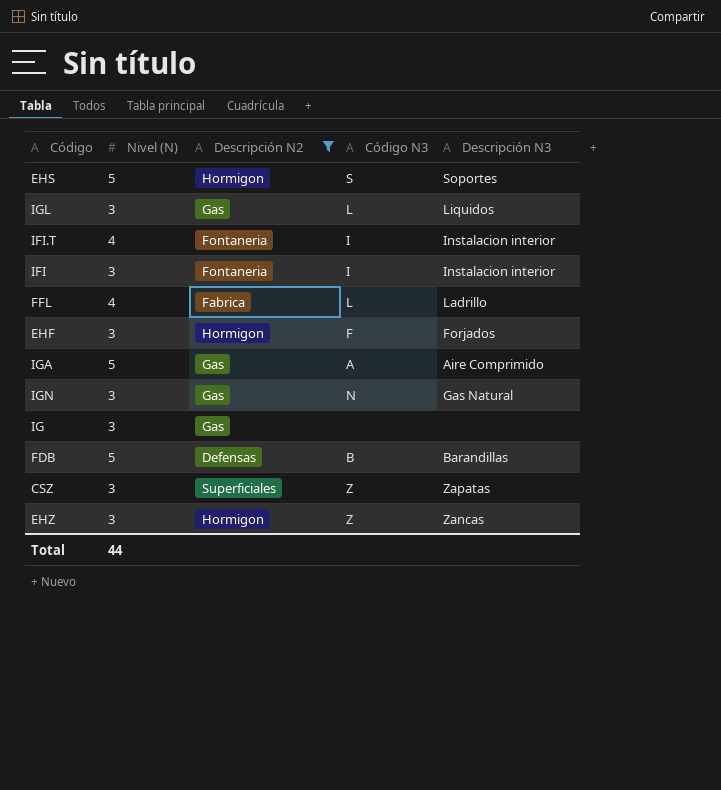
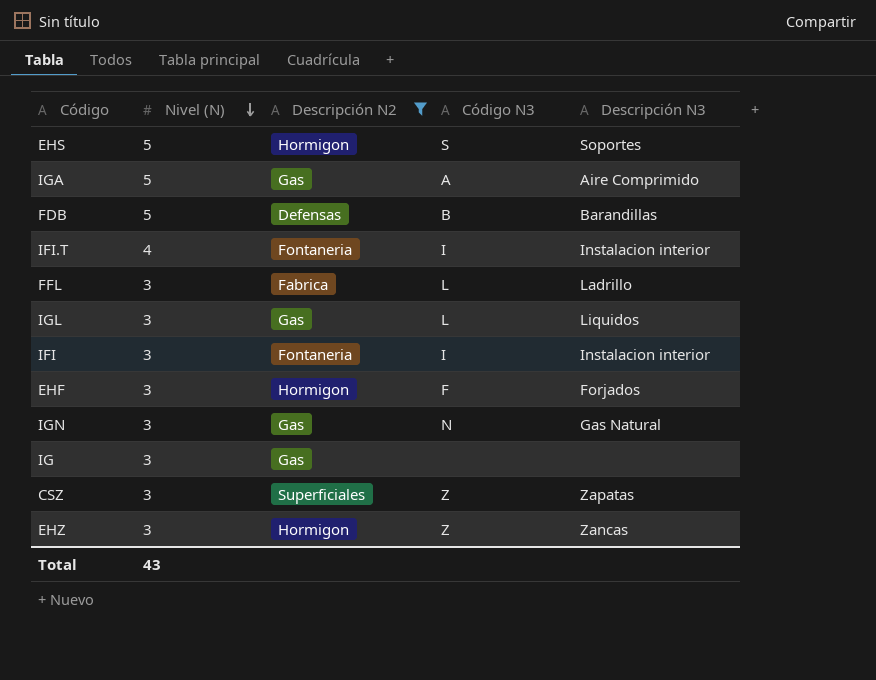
row order: none -> Nivel (N) descending
FFL | Nivel (N): 4 -> 3
Total | Nivel (N): 44 -> 43

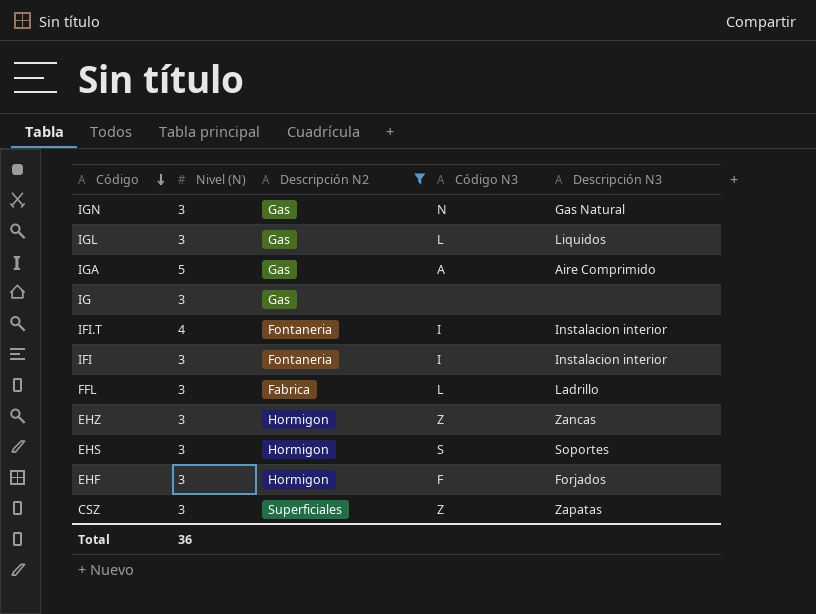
row order: Nivel (N) descending -> Código descending
row FDB: 5 | Defensas | B | Barandillas -> none
EHS | Nivel (N): 5 -> 3
Total | Nivel (N): 43 -> 36

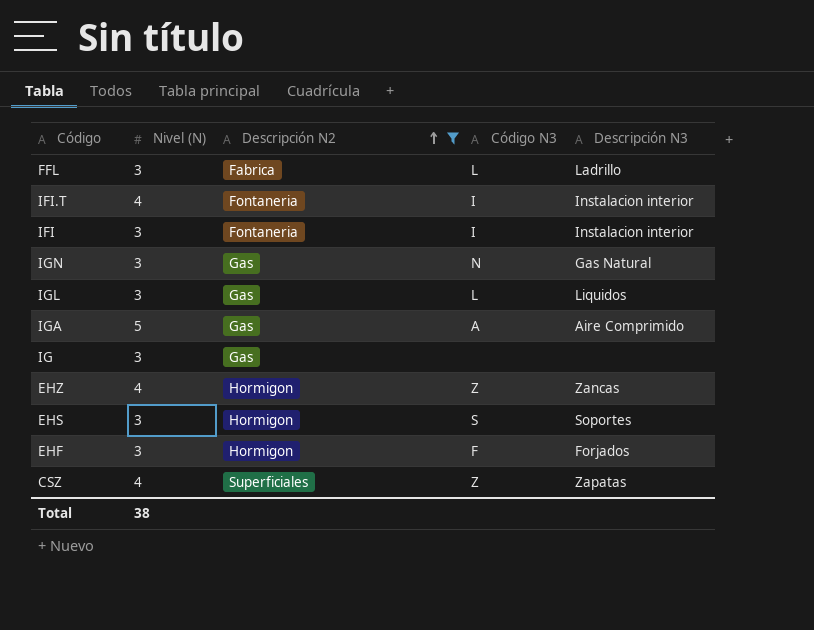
row order: Código descending -> Descripción N2 ascending
EHZ | Nivel (N): 3 -> 4
CSZ | Nivel (N): 3 -> 4
Total | Nivel (N): 36 -> 38

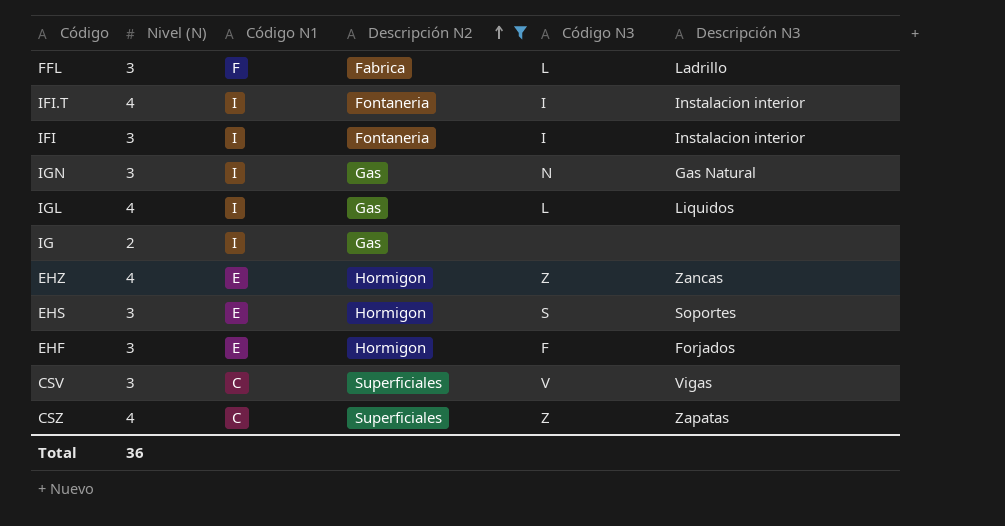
column Código N1 | position: none -> 3
row IGA: 5 | Gas | A | Aire Comprimido -> none
IGL | Nivel (N): 3 -> 4
IG | Nivel (N): 3 -> 2
row CSV: none -> 3 | C | Superficiales | V | Vigas
Total | Nivel (N): 38 -> 36

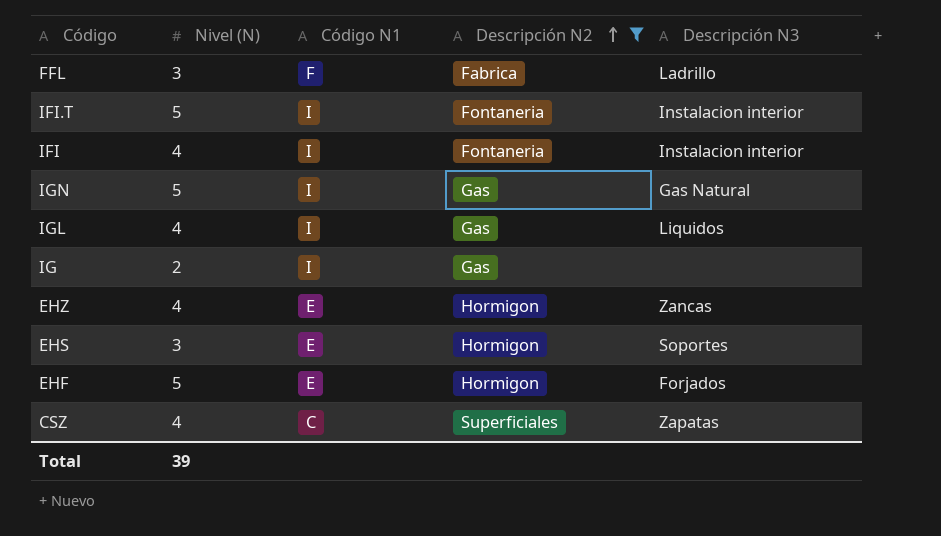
column Código N3 | position: 5 -> none
row CSV: 3 | C | Superficiales | V | Vigas -> none
IFI.T | Nivel (N): 4 -> 5
IFI | Nivel (N): 3 -> 4
IGN | Nivel (N): 3 -> 5
EHF | Nivel (N): 3 -> 5
Total | Nivel (N): 36 -> 39

